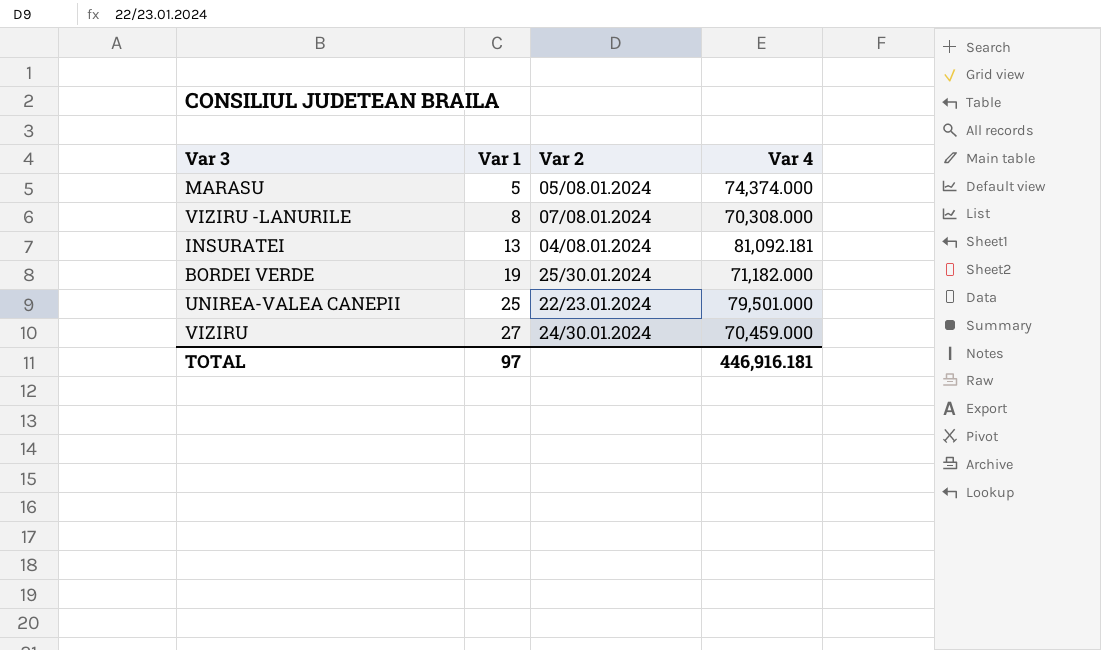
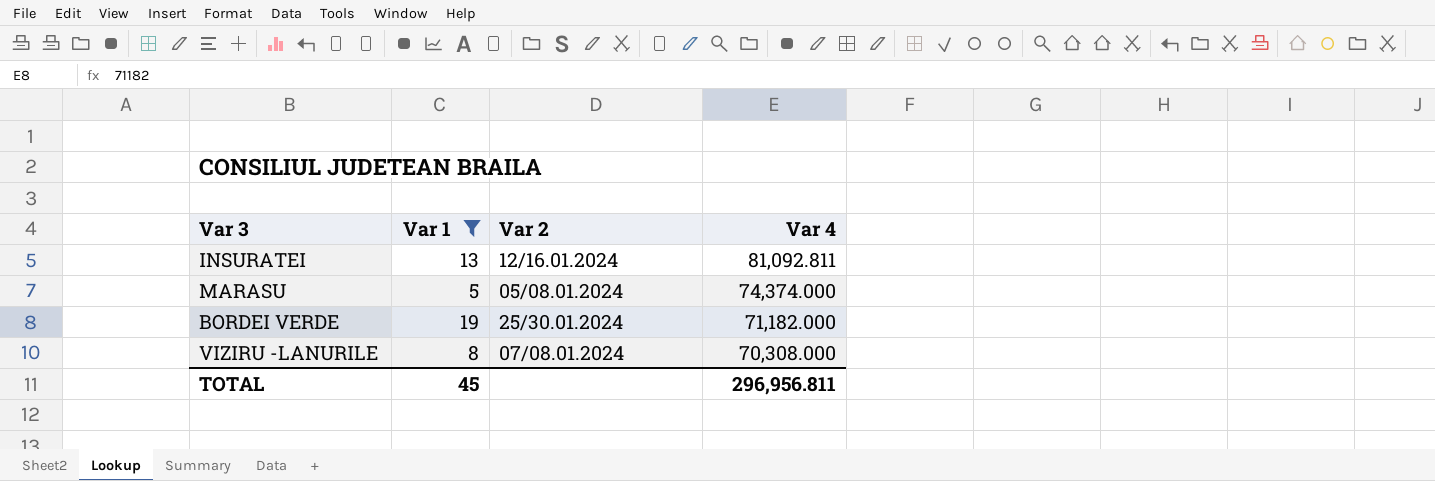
filter: none -> Var 1 <= 19
row order: Var 1 ascending -> Var 4 descending
INSURATEI | Var 2: 04/08.01.2024 -> 12/16.01.2024
INSURATEI | Var 4: 81,092.181 -> 81,092.811
TOTAL | Var 1: 97 -> 45
TOTAL | Var 4: 446,916.181 -> 296,956.811

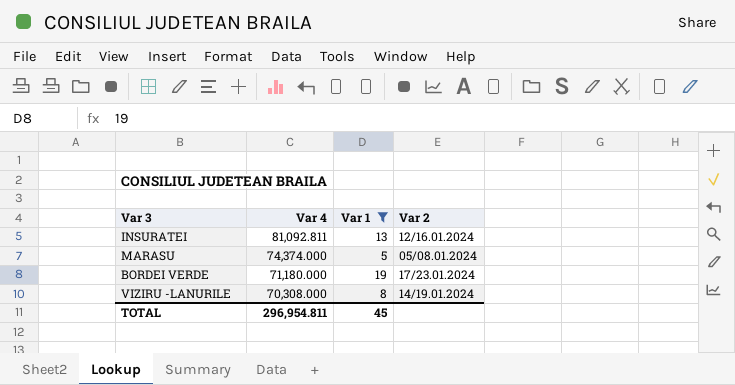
column Var 4 | position: 4 -> 2
BORDEI VERDE | Var 4: 71,182.000 -> 71,180.000
BORDEI VERDE | Var 2: 25/30.01.2024 -> 17/23.01.2024
VIZIRU -LANURILE | Var 2: 07/08.01.2024 -> 14/19.01.2024
TOTAL | Var 4: 296,956.811 -> 296,954.811

